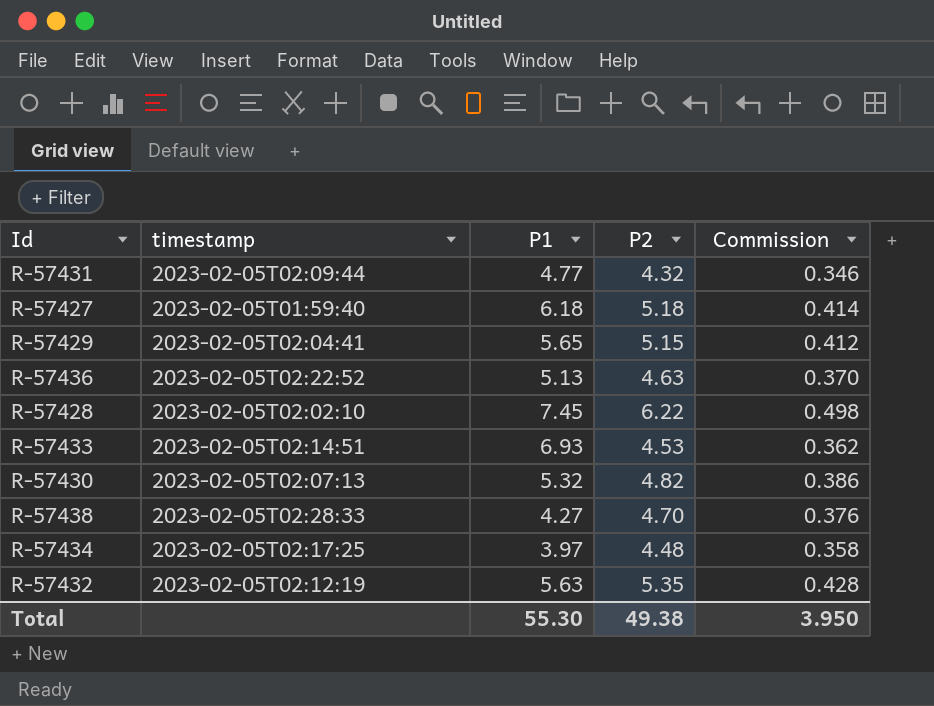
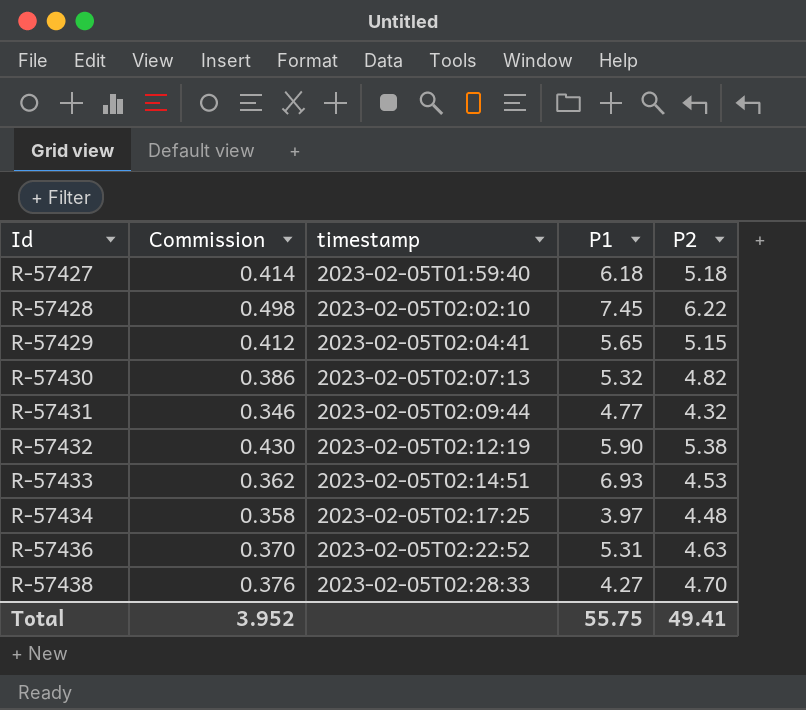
row order: none -> Id ascending
column Commission | position: 5 -> 2
R-57432 | Commission: 0.428 -> 0.430
R-57432 | P1: 5.63 -> 5.90
R-57432 | P2: 5.35 -> 5.38
R-57436 | P1: 5.13 -> 5.31
Total | Commission: 3.950 -> 3.952
Total | P1: 55.30 -> 55.75
Total | P2: 49.38 -> 49.41

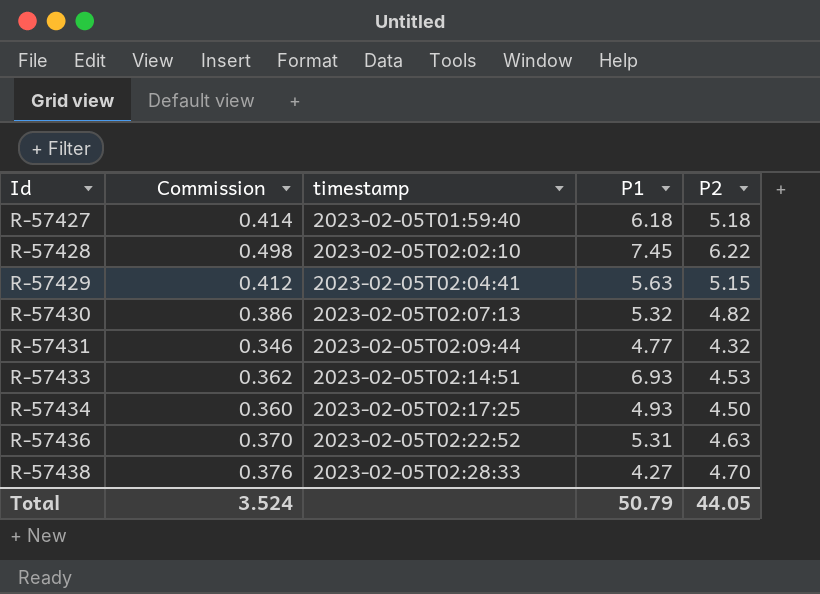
row R-57432: 0.430 | 2023-02-05T02:12:19 | 5.90 | 5.38 -> none
R-57429 | P1: 5.65 -> 5.63
R-57434 | Commission: 0.358 -> 0.360
R-57434 | P1: 3.97 -> 4.93
R-57434 | P2: 4.48 -> 4.50
Total | Commission: 3.952 -> 3.524
Total | P1: 55.75 -> 50.79
Total | P2: 49.41 -> 44.05

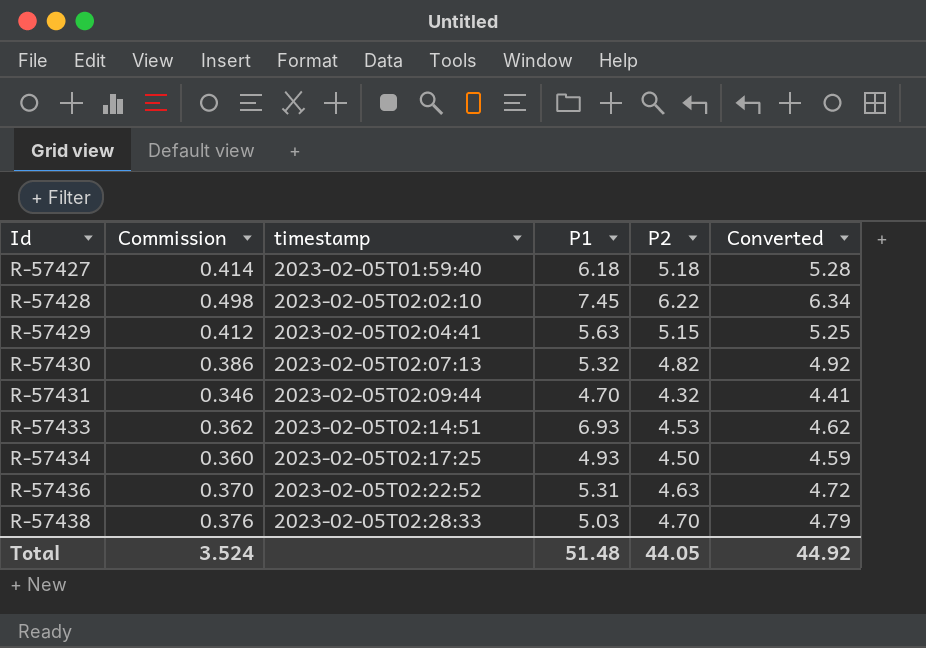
column Converted | formula: none -> [P2] * 1.02
R-57431 | P1: 4.77 -> 4.70
R-57438 | P1: 4.27 -> 5.03
Total | P1: 50.79 -> 51.48

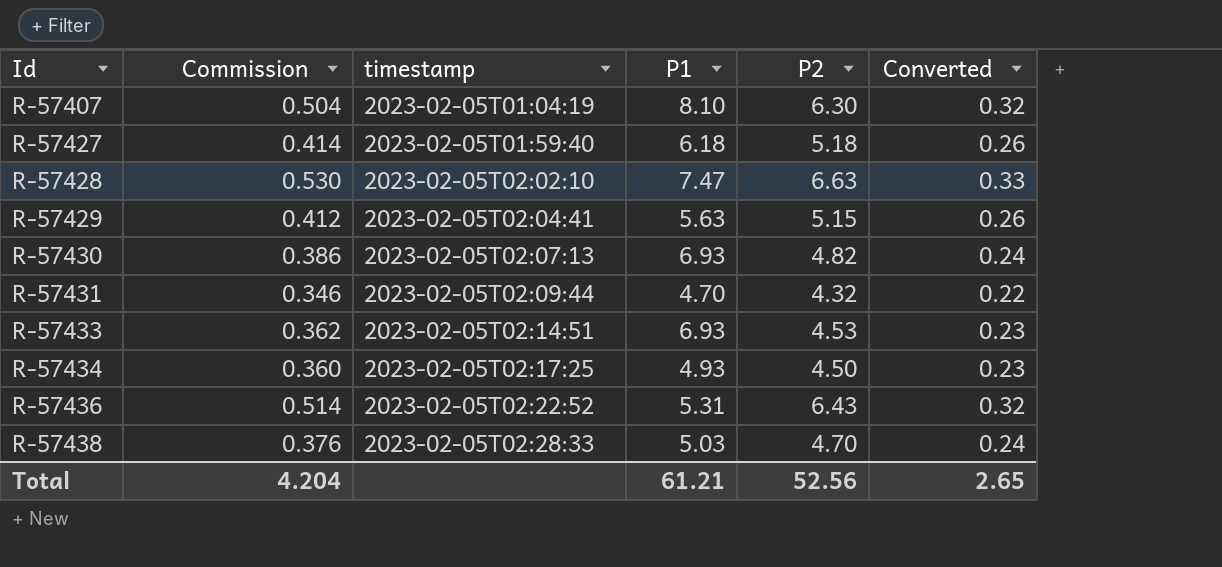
column Converted | formula: [P2] * 1.02 -> [P2] * 0.05
row R-57407: none -> 0.504 | 2023-02-05T01:04:19 | 8.10 | 6.30 | 0.32
R-57428 | Commission: 0.498 -> 0.530
R-57428 | P1: 7.45 -> 7.47
R-57428 | P2: 6.22 -> 6.63
R-57430 | P1: 5.32 -> 6.93
R-57436 | Commission: 0.370 -> 0.514
R-57436 | P2: 4.63 -> 6.43
Total | Commission: 3.524 -> 4.204
Total | P1: 51.48 -> 61.21
Total | P2: 44.05 -> 52.56
Total | Converted: 44.92 -> 2.65

